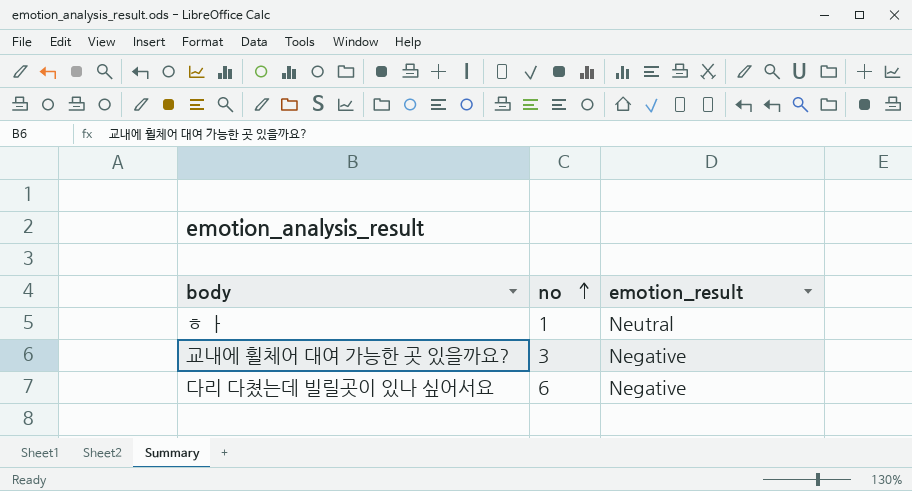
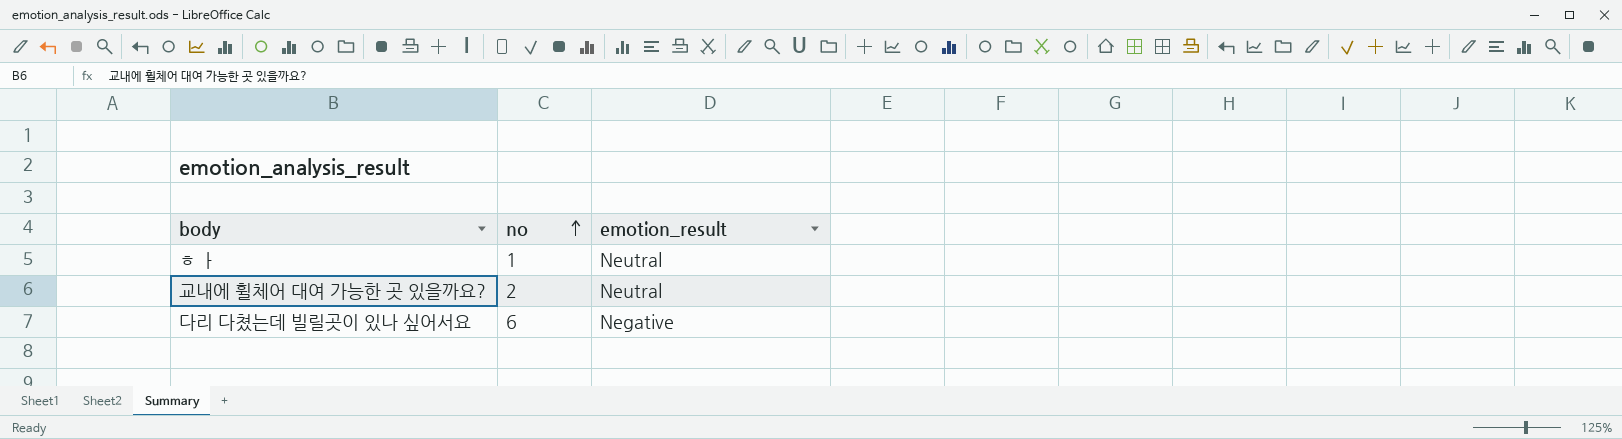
교내에 휠체어 대여 가능한 곳 있을까요? | no: 3 -> 2
교내에 휠체어 대여 가능한 곳 있을까요? | emotion_result: Negative -> Neutral

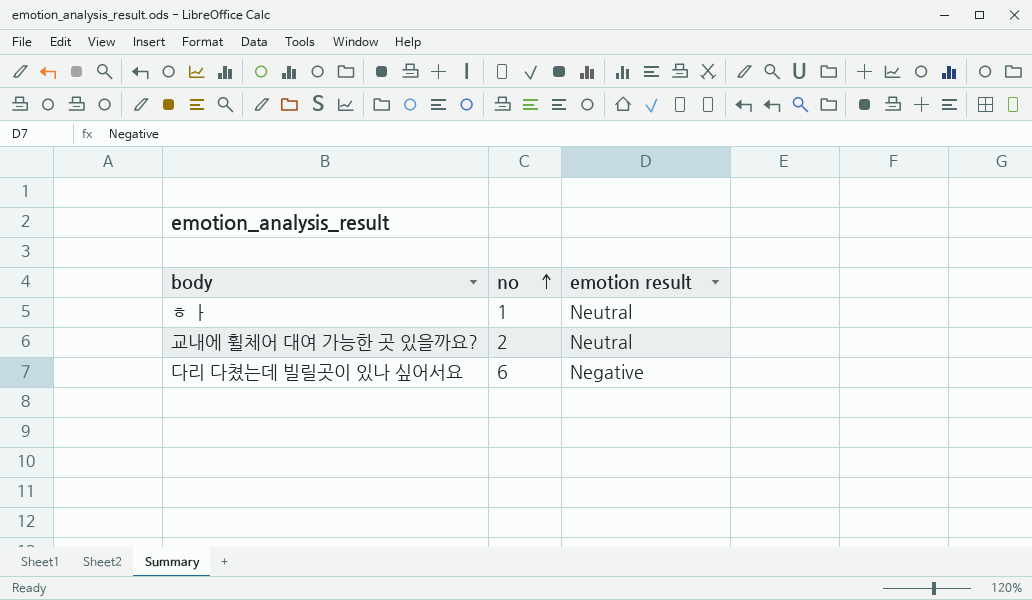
column name: emotion_result -> emotion result

